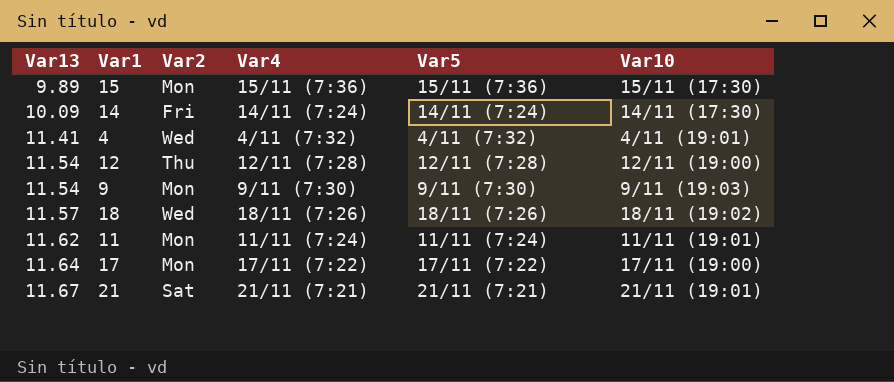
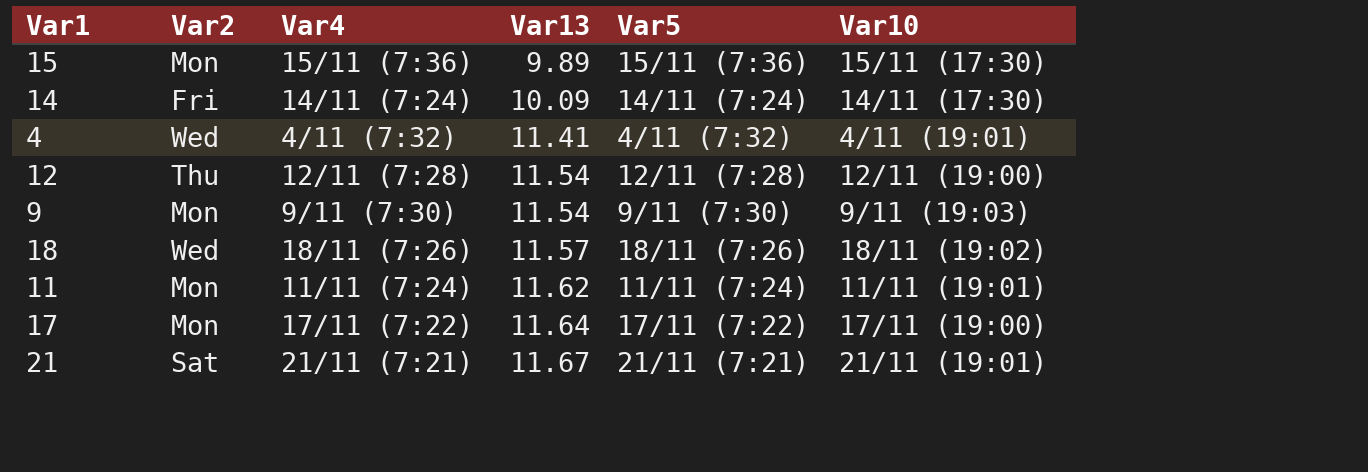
column Var13 | position: 1 -> 4

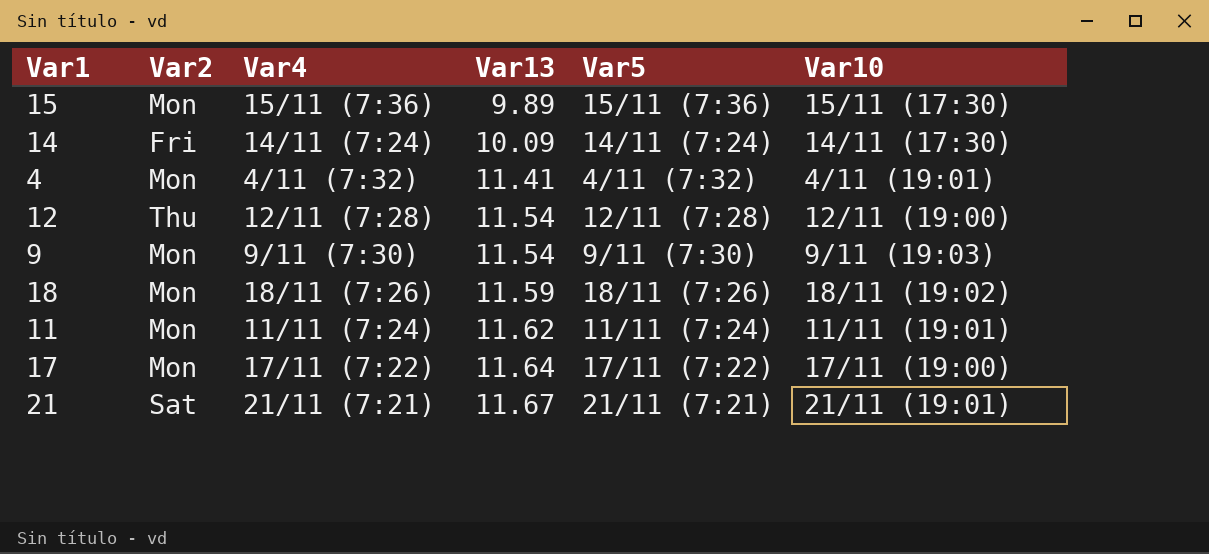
4 | Var2: Wed -> Mon
18 | Var2: Wed -> Mon
18 | Var13: 11.57 -> 11.59

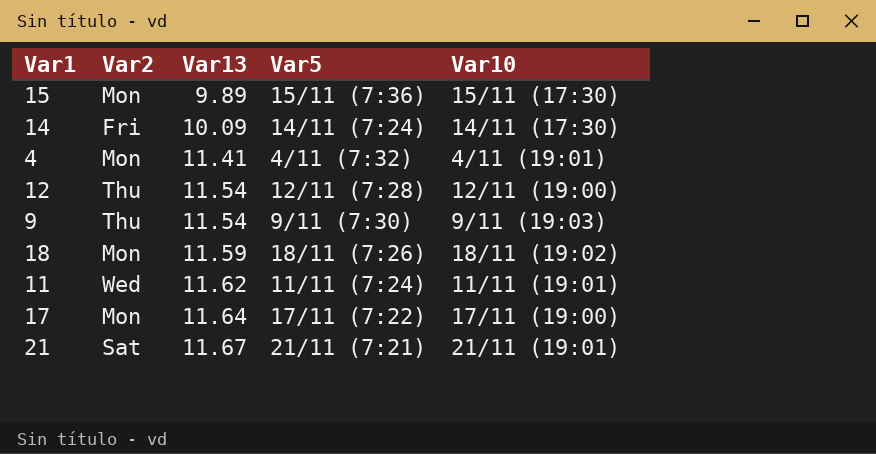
column Var4 | position: 3 -> none
9 | Var2: Mon -> Thu
11 | Var2: Mon -> Wed

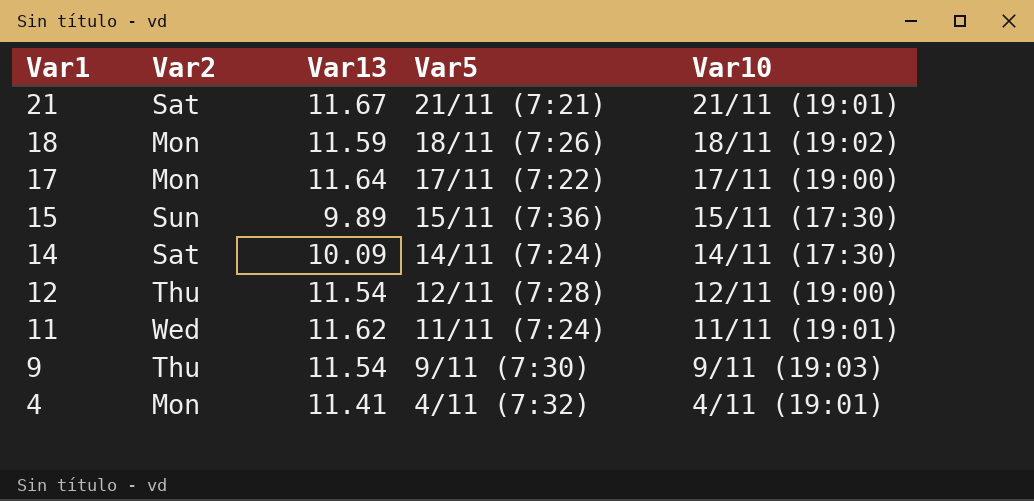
row order: Var13 ascending -> Var1 descending
15 | Var2: Mon -> Sun
14 | Var2: Fri -> Sat

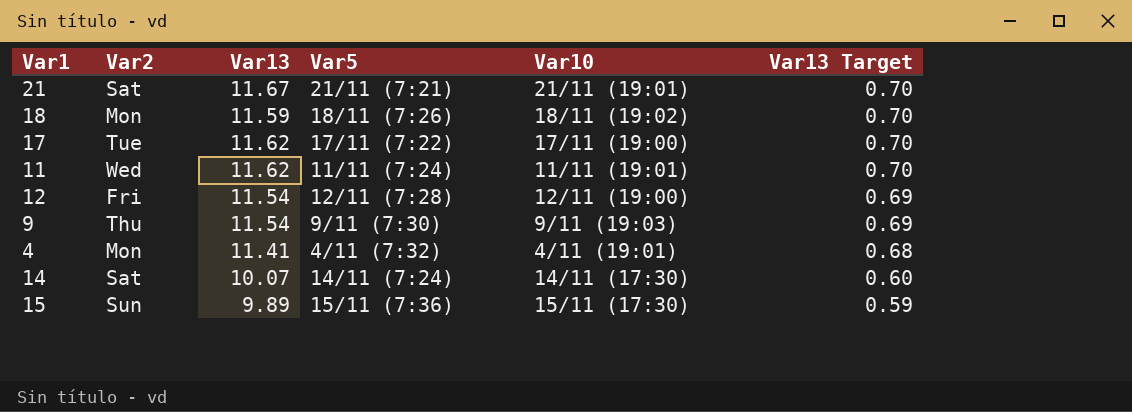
row order: Var1 descending -> Var13 Target descending
column Var13 Target | formula: none -> [Var13] * 0.06
17 | Var2: Mon -> Tue
17 | Var13: 11.64 -> 11.62
12 | Var2: Thu -> Fri
14 | Var13: 10.09 -> 10.07

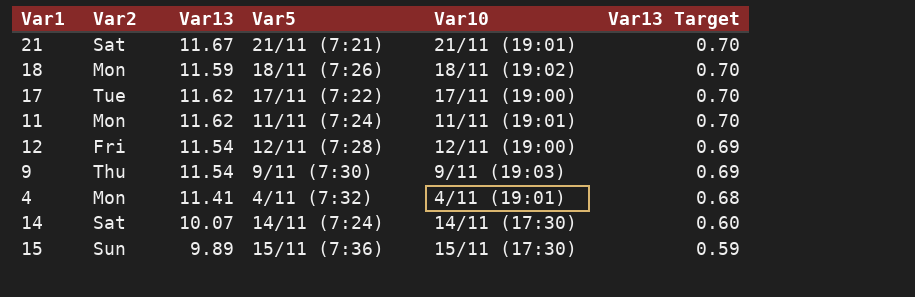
11 | Var2: Wed -> Mon

